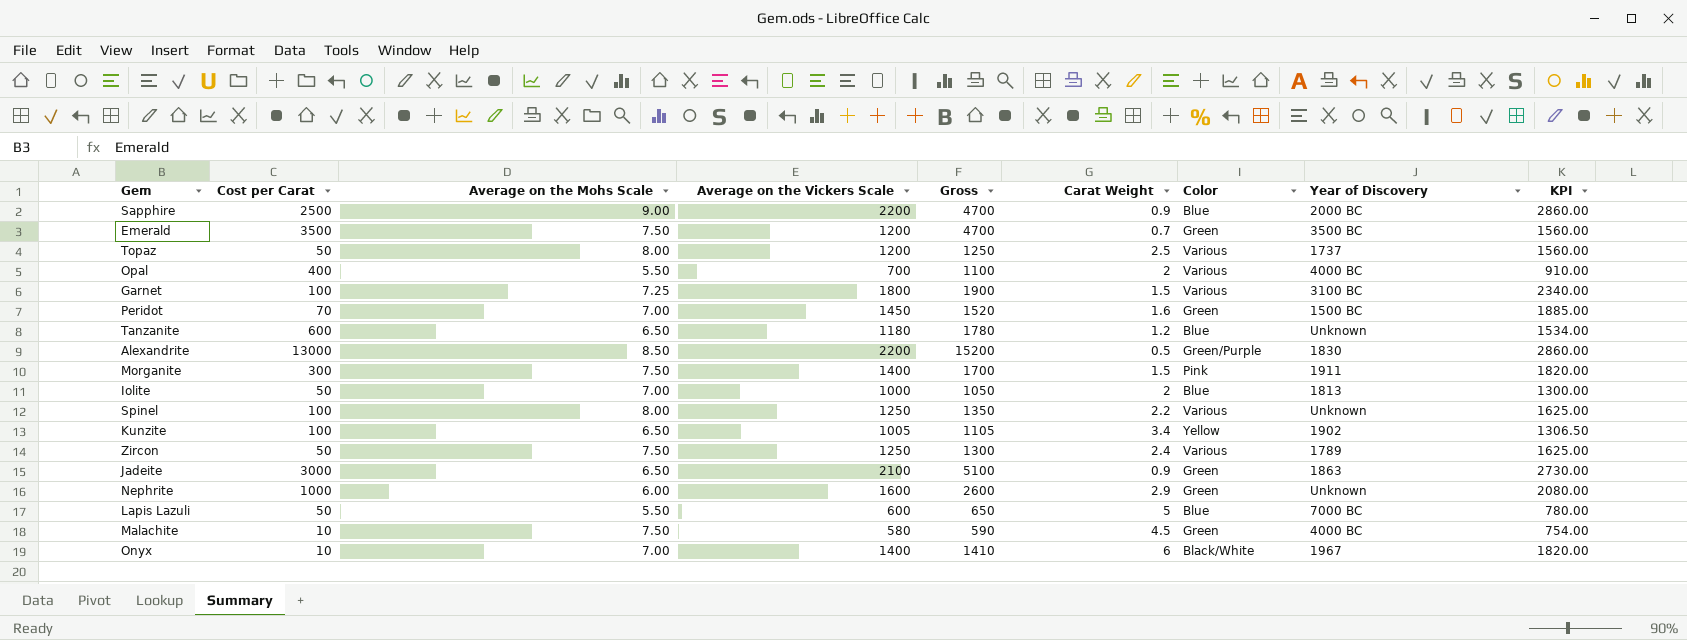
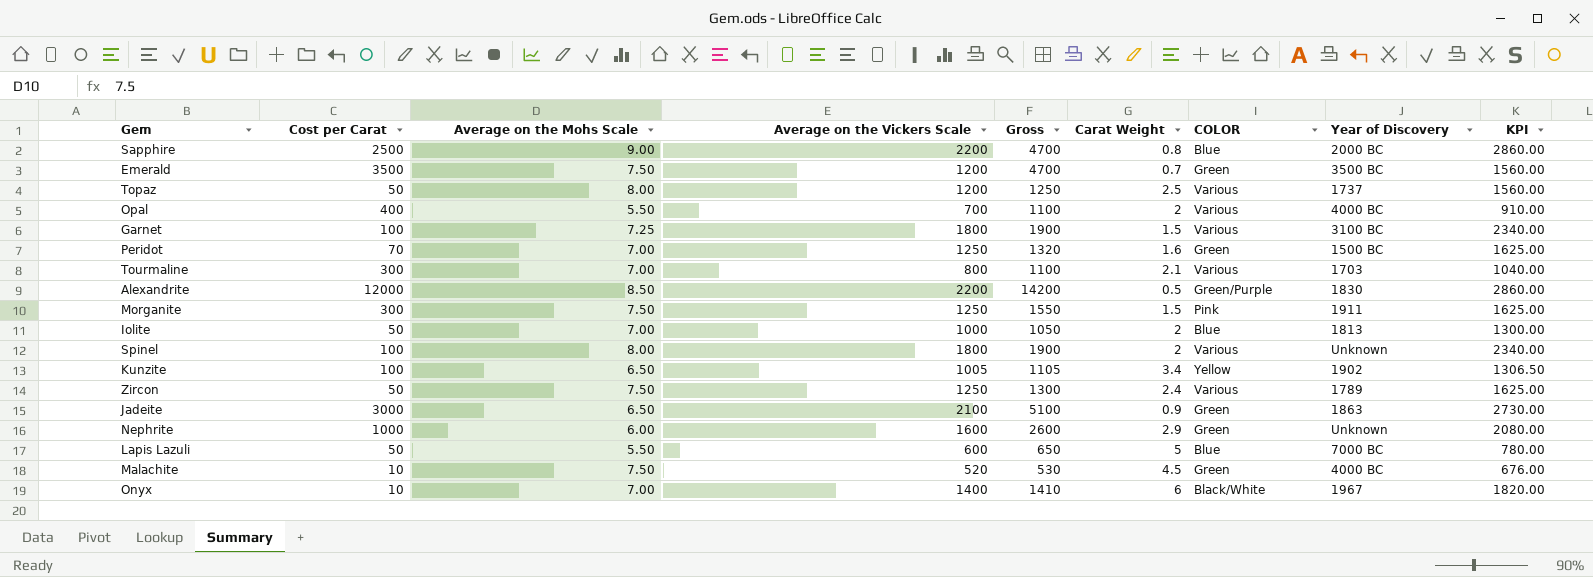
column name: Color -> COLOR
row Tanzanite: 600 | 6.50 | 1180 | 1780 | 1.2 | Blue | Unknown | 1534.00 -> none
Sapphire | Carat Weight: 0.9 -> 0.8
Peridot | Average on the Vickers Scale: 1450 -> 1250
Peridot | Gross: 1520 -> 1320
Peridot | KPI: 1885.00 -> 1625.00
row Tourmaline: none -> 300 | 7.00 | 800 | 1100 | 2.1 | Various | 1703 | 1040.00
Alexandrite | Cost per Carat: 13000 -> 12000
Alexandrite | Gross: 15200 -> 14200
Morganite | Average on the Vickers Scale: 1400 -> 1250
Morganite | Gross: 1700 -> 1550
Morganite | KPI: 1820.00 -> 1625.00
Spinel | Average on the Vickers Scale: 1250 -> 1800
Spinel | Gross: 1350 -> 1900
Spinel | Carat Weight: 2.2 -> 2
Spinel | KPI: 1625.00 -> 2340.00
Malachite | Average on the Vickers Scale: 580 -> 520
Malachite | Gross: 590 -> 530
Malachite | KPI: 754.00 -> 676.00

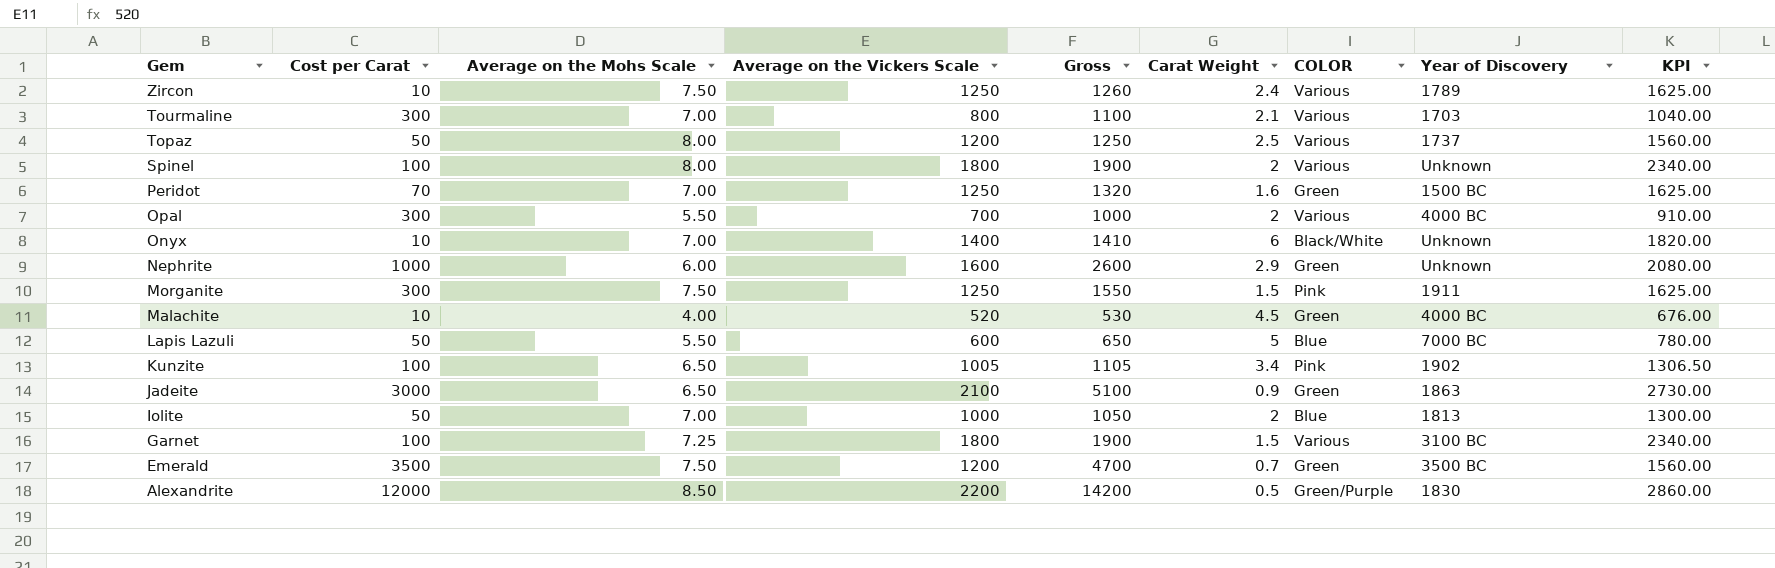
row order: none -> Gem descending
row Sapphire: 2500 | 9.00 | 2200 | 4700 | 0.8 | Blue | 2000 BC | 2860.00 -> none
Zircon | Cost per Carat: 50 -> 10
Zircon | Gross: 1300 -> 1260
Opal | Cost per Carat: 400 -> 300
Opal | Gross: 1100 -> 1000
Onyx | Year of Discovery: 1967 -> Unknown
Malachite | Average on the Mohs Scale: 7.50 -> 4.00
Kunzite | COLOR: Yellow -> Pink

